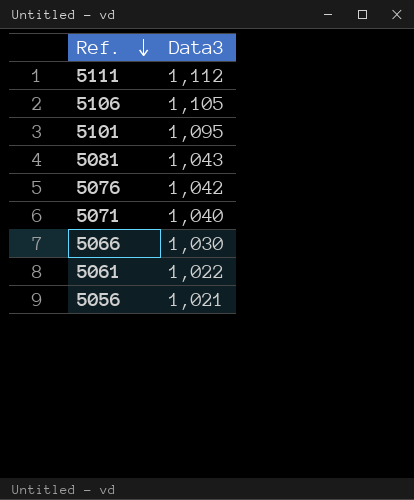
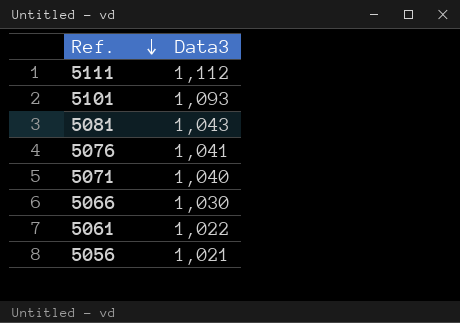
row 5106: 1,105 -> none
5101 | Data3: 1,095 -> 1,093
5076 | Data3: 1,042 -> 1,041

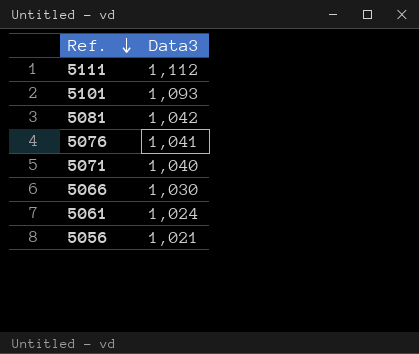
5081 | Data3: 1,043 -> 1,042
5061 | Data3: 1,022 -> 1,024

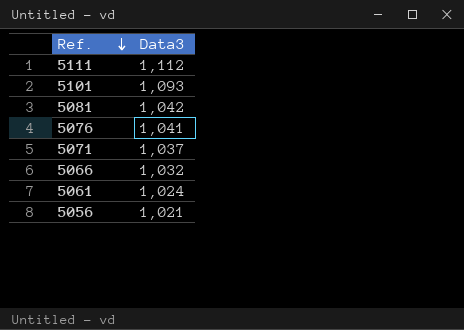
5071 | Data3: 1,040 -> 1,037
5066 | Data3: 1,030 -> 1,032

